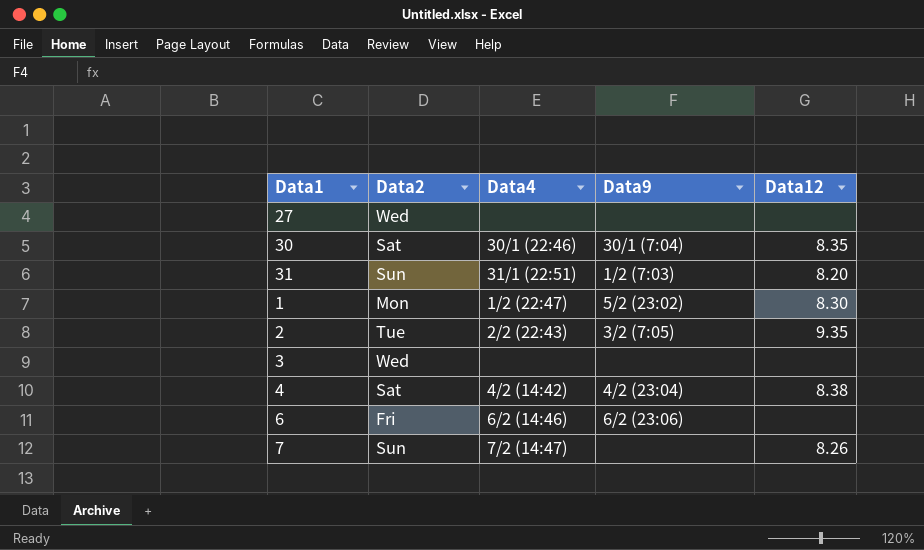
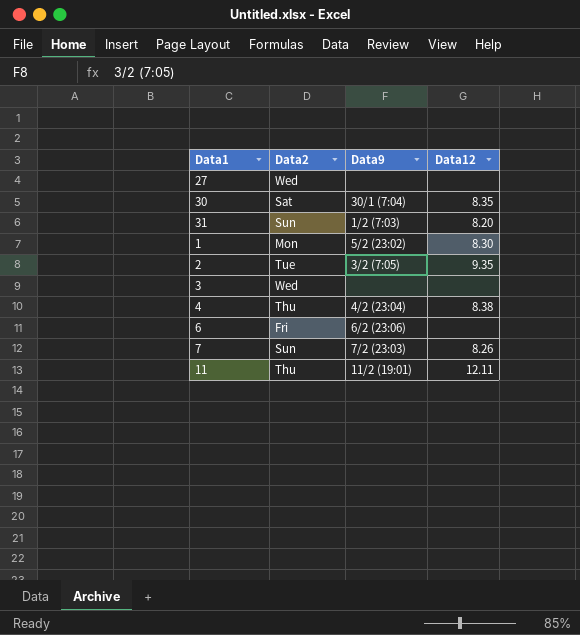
column Data4 | position: 3 -> none
4 | Data2: Sat -> Thu
7 | Data9: none -> 7/2 (23:03)
row 11: none -> Thu | 11/2 (19:01) | 12.11

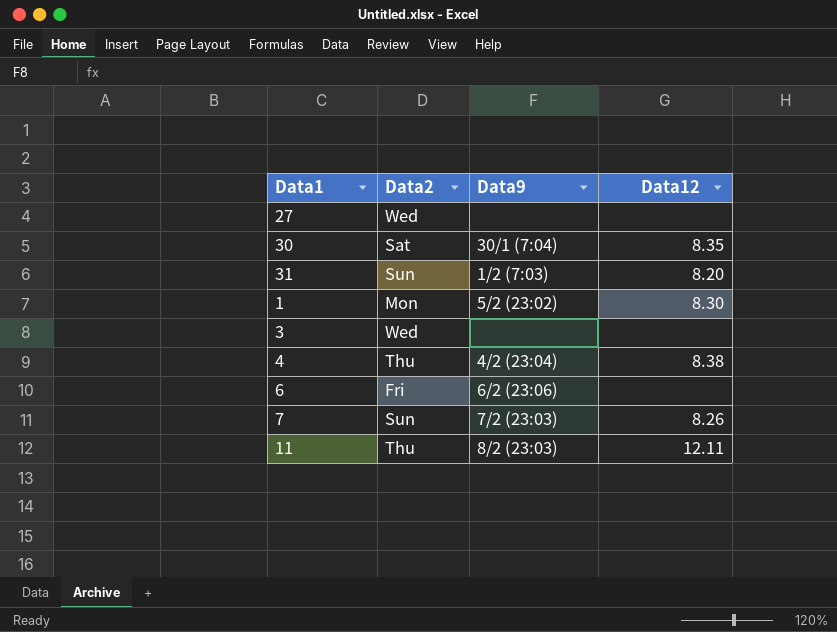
row 2: Tue | 3/2 (7:05) | 9.35 -> none
11 | Data9: 11/2 (19:01) -> 8/2 (23:03)

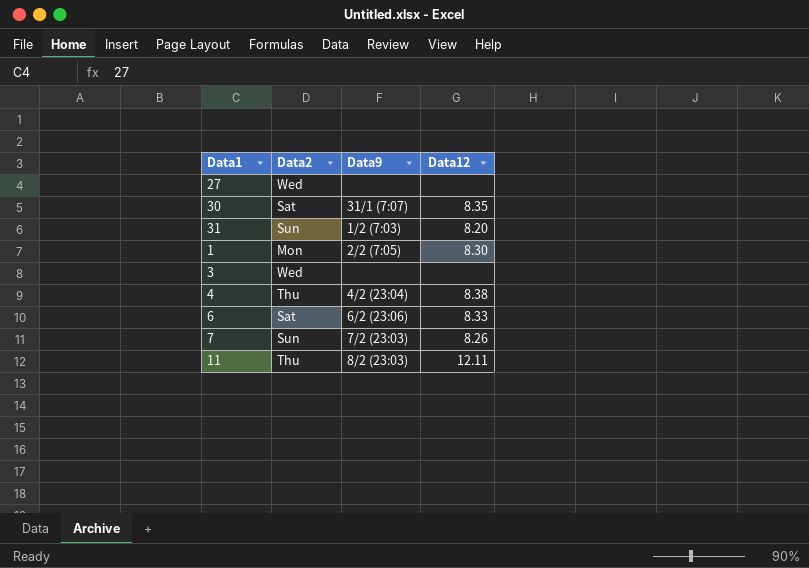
30 | Data9: 30/1 (7:04) -> 31/1 (7:07)
1 | Data9: 5/2 (23:02) -> 2/2 (7:05)
6 | Data2: Fri -> Sat
6 | Data12: none -> 8.33

